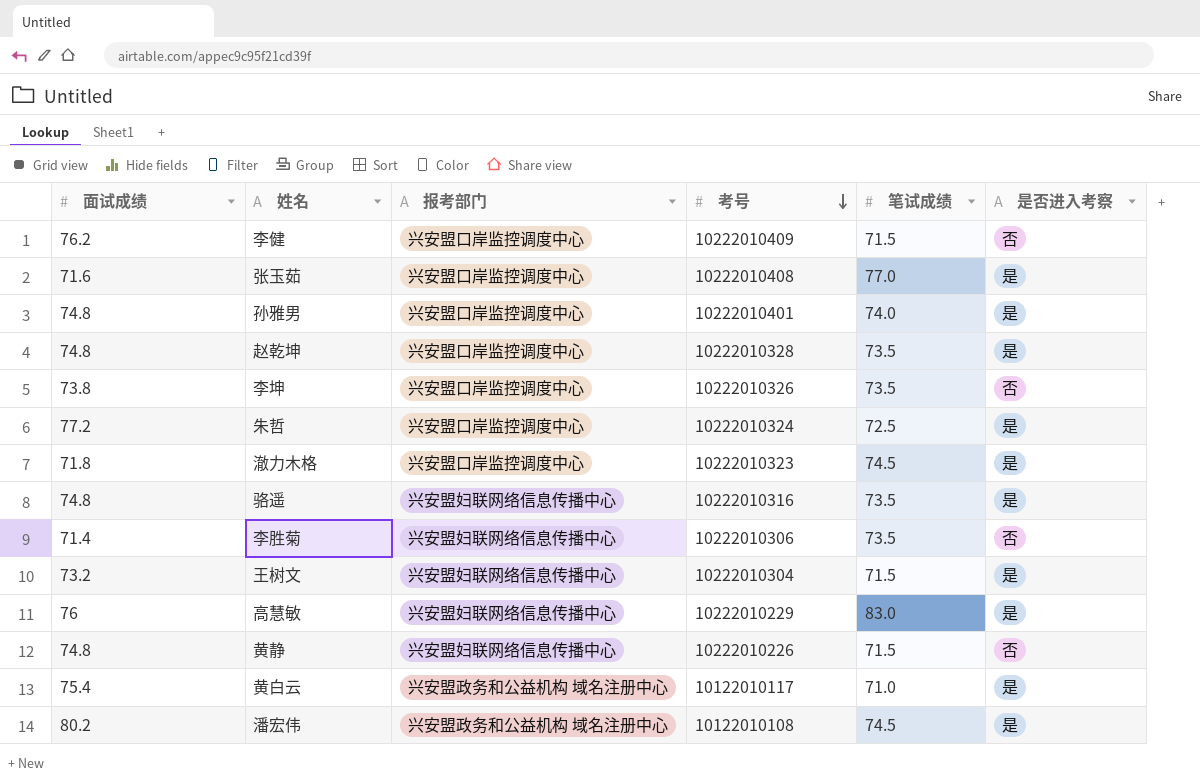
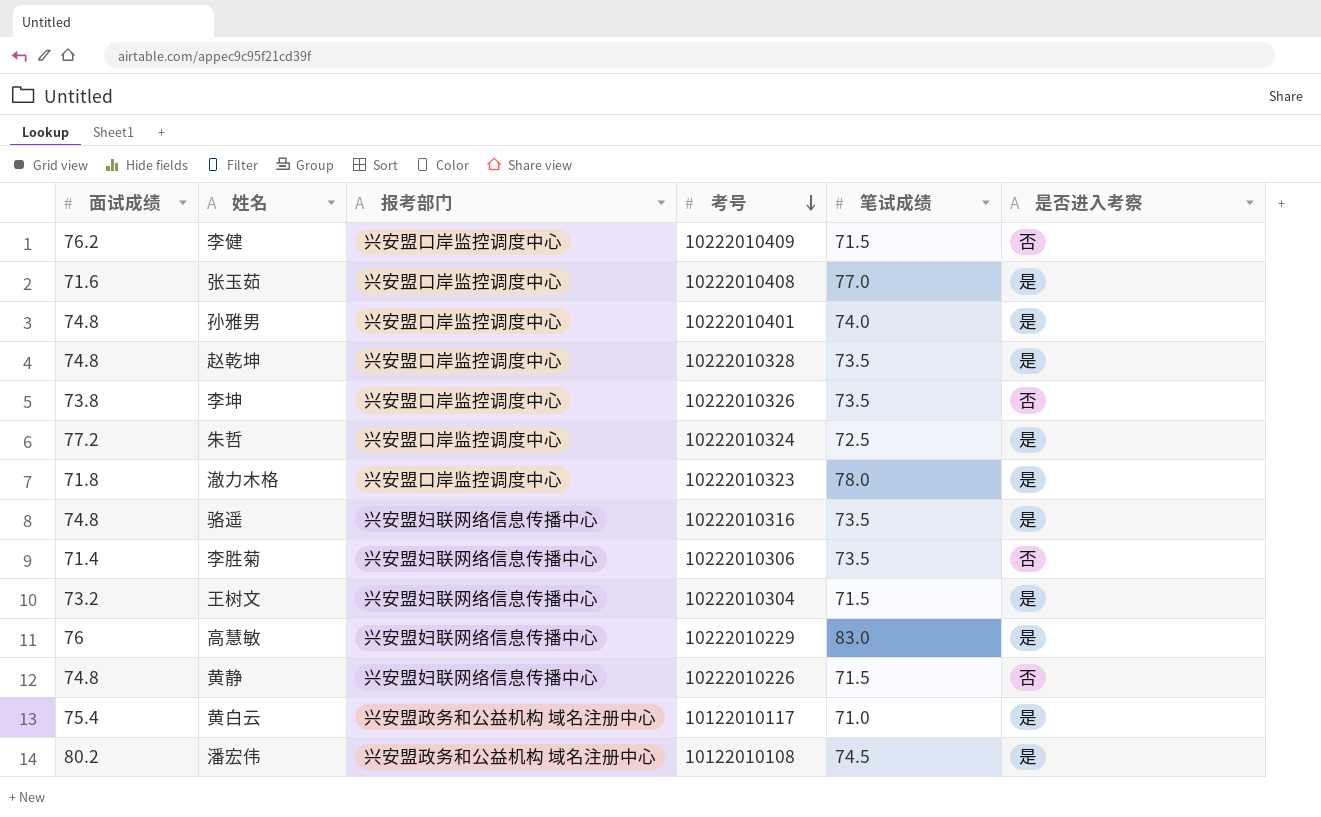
澈力木格 | 笔试成绩: 74.5 -> 78.0

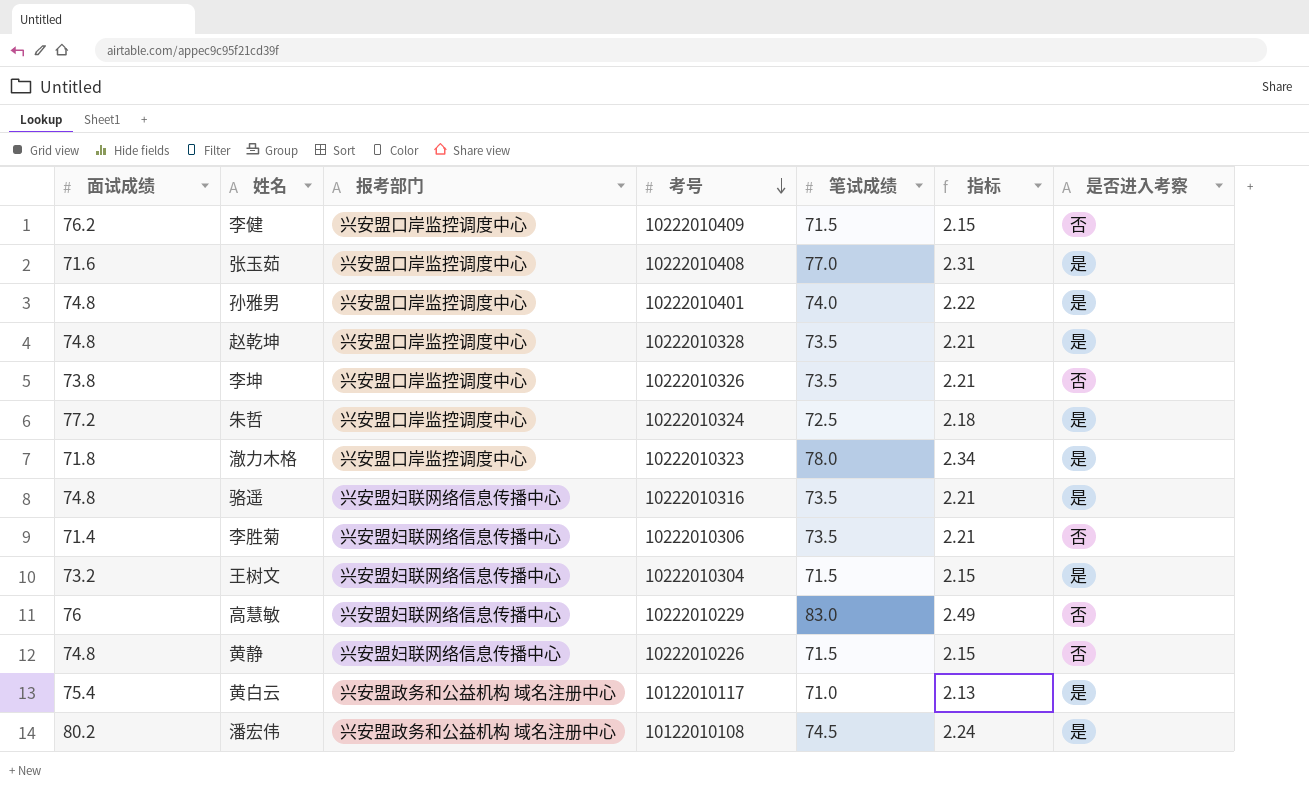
column 指标 | formula: none -> [笔试成绩] * 0.03
高慧敏 | 是否进入考察: 是 -> 否

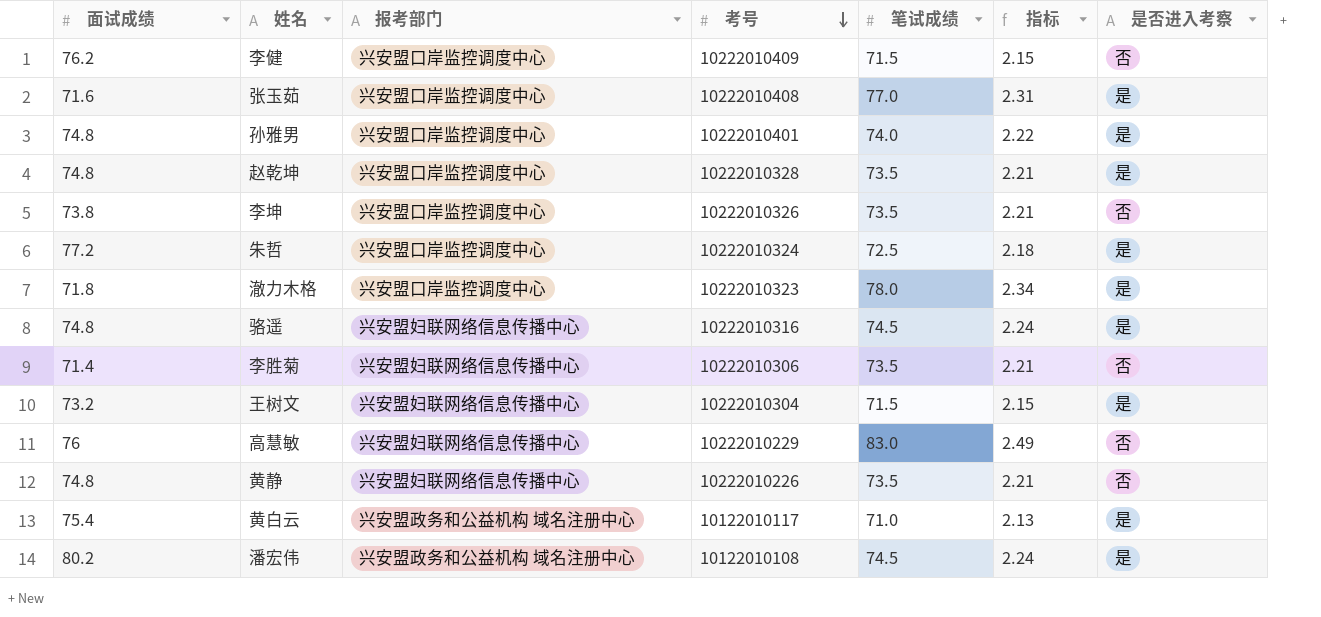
骆遥 | 笔试成绩: 73.5 -> 74.5
骆遥 | 指标: 2.21 -> 2.24
黄静 | 笔试成绩: 71.5 -> 73.5
黄静 | 指标: 2.15 -> 2.21

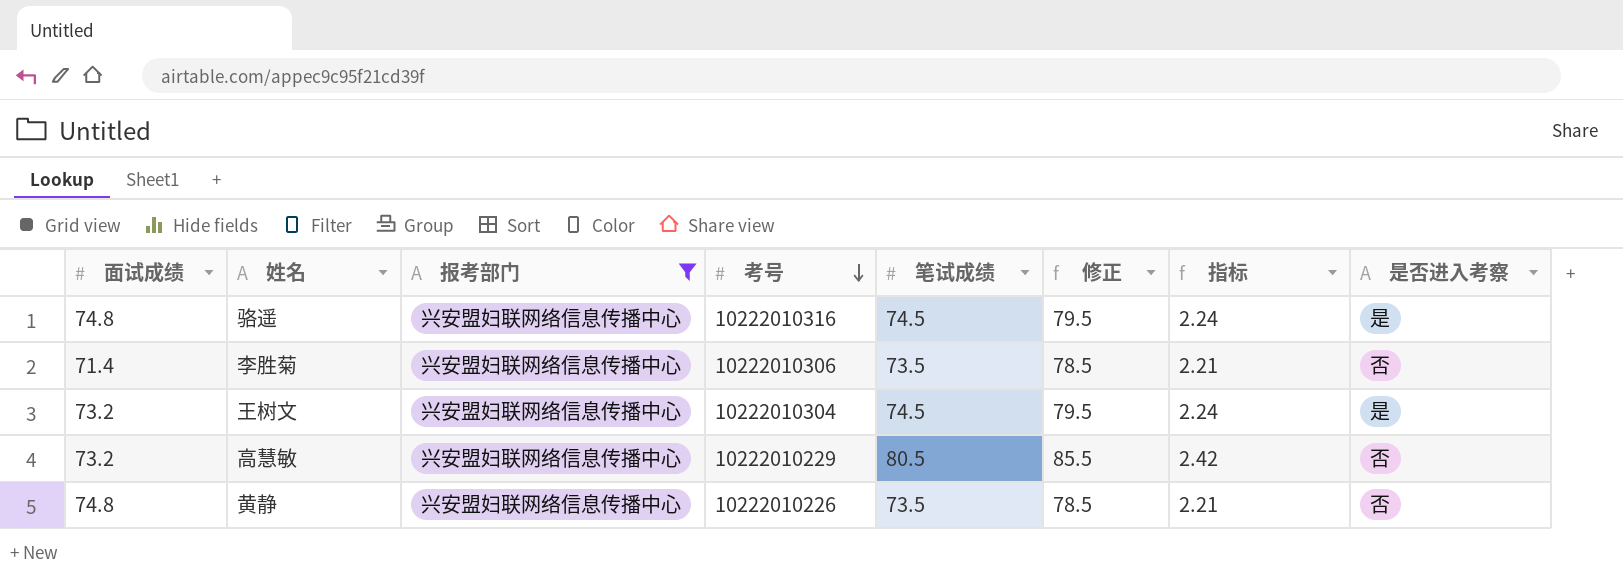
filter: none -> 报考部门 = 兴安盟妇联网络信息传播中心
column 修正 | formula: none -> [笔试成绩] + 5
王树文 | 笔试成绩: 71.5 -> 74.5
王树文 | 指标: 2.15 -> 2.24
高慧敏 | 面试成绩: 76 -> 73.2
高慧敏 | 笔试成绩: 83.0 -> 80.5
高慧敏 | 指标: 2.49 -> 2.42

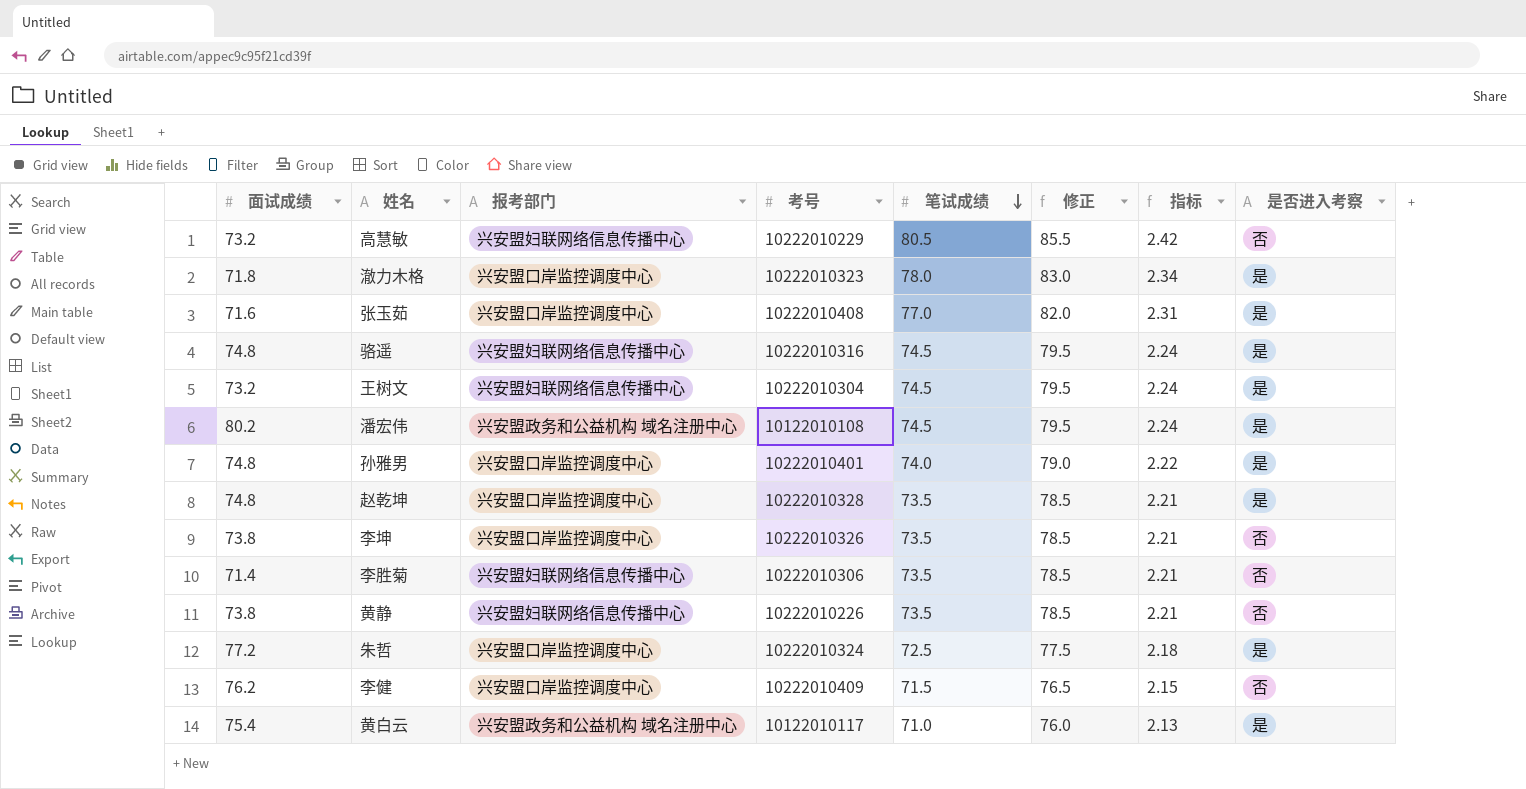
filter: 报考部门 = 兴安盟妇联网络信息传播中心 -> none
row order: 考号 descending -> 笔试成绩 descending
黄静 | 面试成绩: 74.8 -> 73.8

